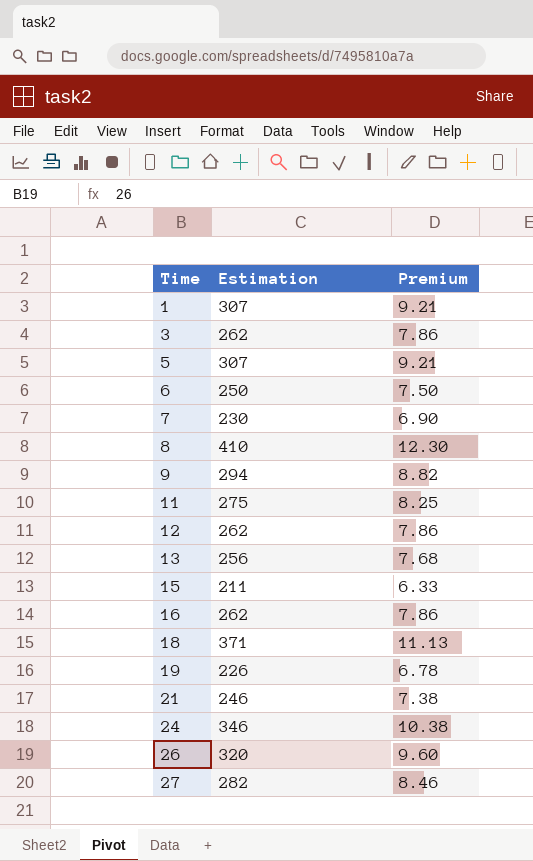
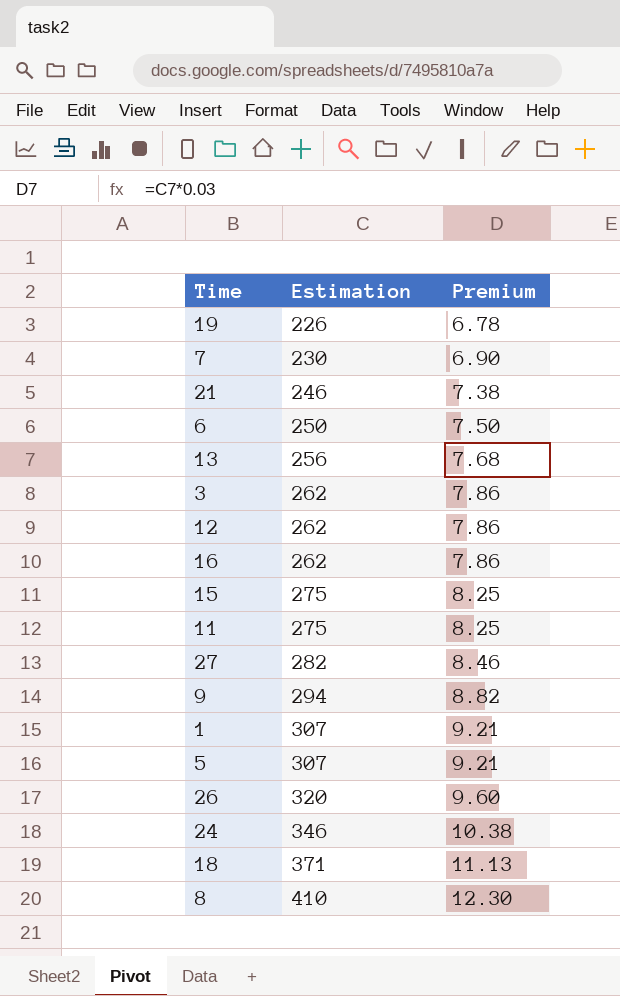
row order: Time ascending -> Estimation ascending
15 | Estimation: 211 -> 275
15 | Premium: 6.33 -> 8.25

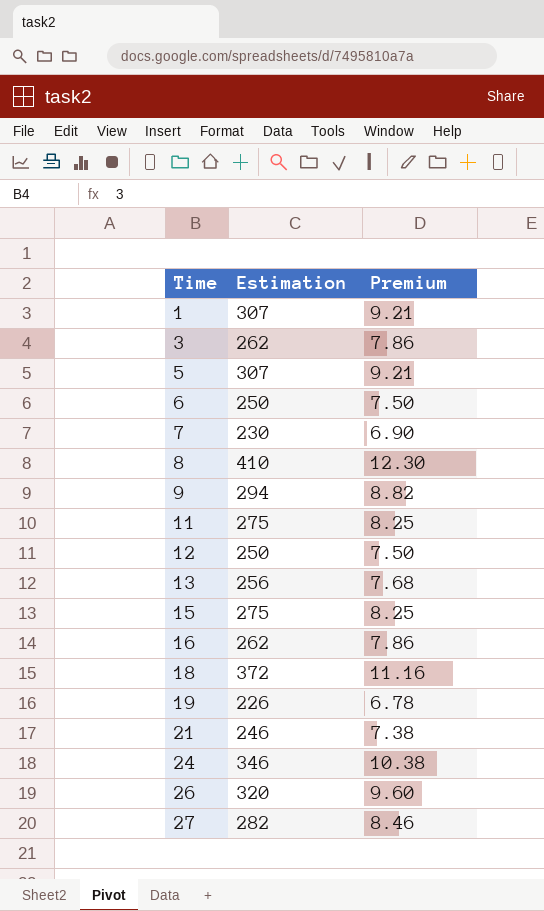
row order: Estimation ascending -> Time ascending
12 | Estimation: 262 -> 250
12 | Premium: 7.86 -> 7.50
18 | Estimation: 371 -> 372
18 | Premium: 11.13 -> 11.16

